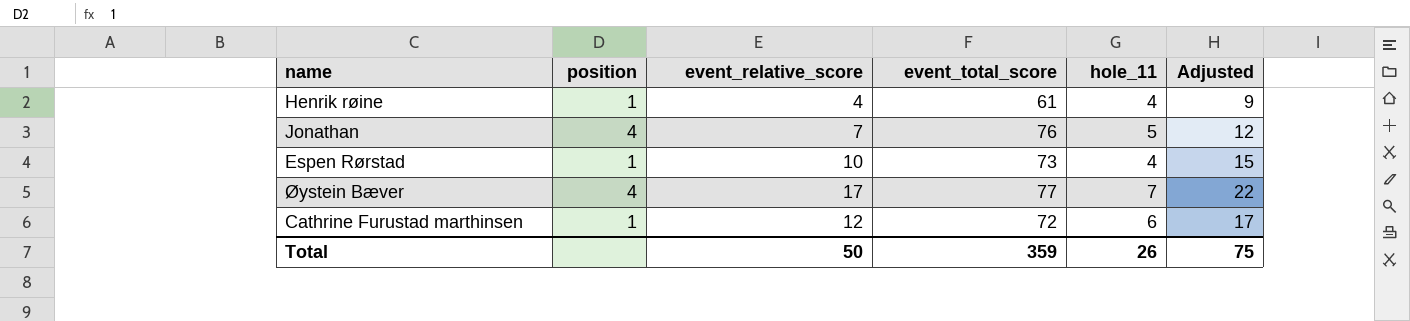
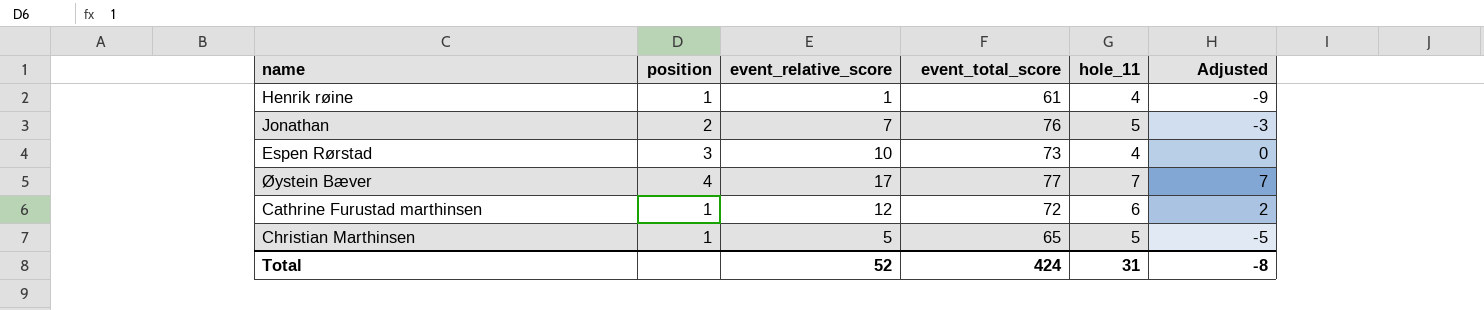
column Adjusted | formula: [event_relative_score] + 5 -> [event_relative_score] - 10
Henrik røine | event_relative_score: 4 -> 1
Jonathan | position: 4 -> 2
Espen Rørstad | position: 1 -> 3
row Christian Marthinsen: none -> 1 | 5 | 65 | 5 | -5
Total | event_relative_score: 50 -> 52
Total | event_total_score: 359 -> 424
Total | hole_11: 26 -> 31
Total | Adjusted: 75 -> -8

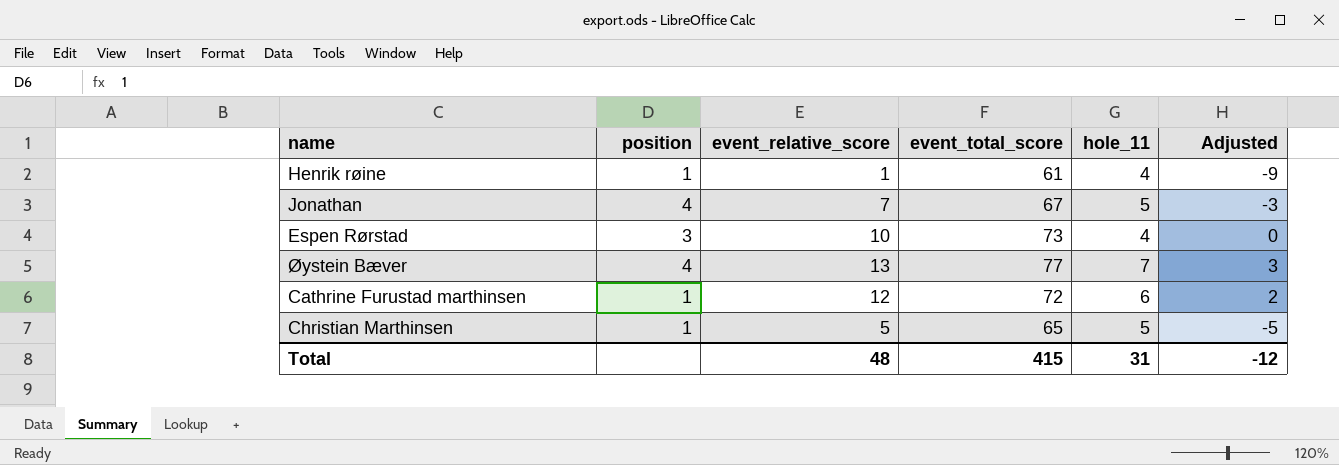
Jonathan | position: 2 -> 4
Jonathan | event_total_score: 76 -> 67
Øystein Bæver | event_relative_score: 17 -> 13
Øystein Bæver | Adjusted: 7 -> 3
Total | event_relative_score: 52 -> 48
Total | event_total_score: 424 -> 415
Total | Adjusted: -8 -> -12

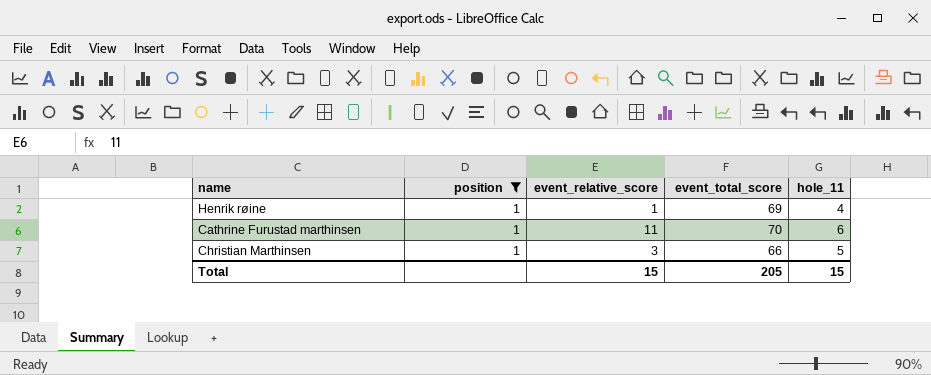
filter: none -> position = 1
column Adjusted | formula: [event_relative_score] - 10 -> none
Henrik røine | event_total_score: 61 -> 69
Cathrine Furustad marthinsen | event_relative_score: 12 -> 11
Cathrine Furustad marthinsen | event_total_score: 72 -> 70
Christian Marthinsen | event_relative_score: 5 -> 3
Christian Marthinsen | event_total_score: 65 -> 66
Total | event_relative_score: 48 -> 15
Total | event_total_score: 415 -> 205
Total | hole_11: 31 -> 15

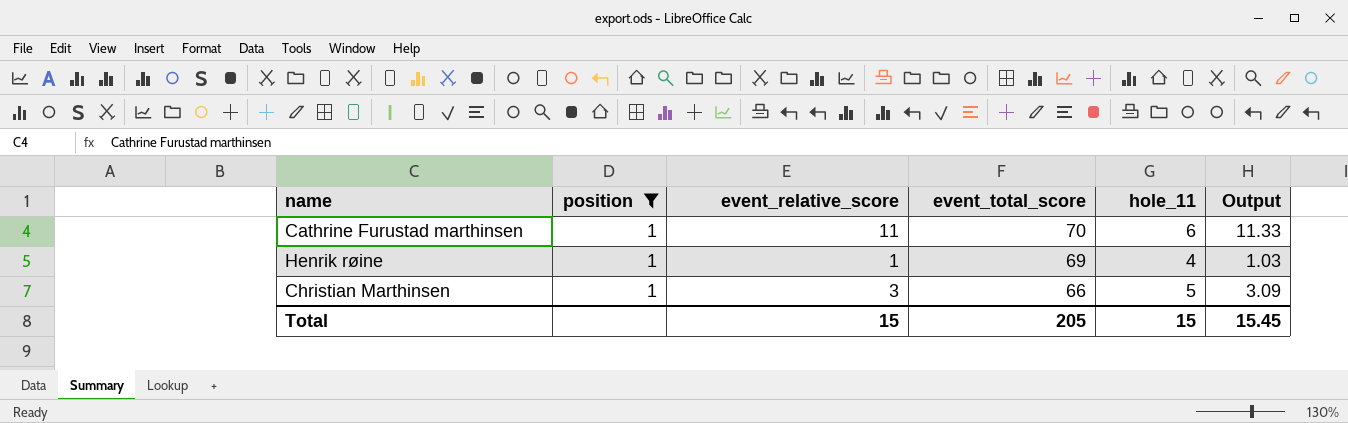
row order: none -> event_total_score descending
column Output | formula: none -> [event_relative_score] * 1.03

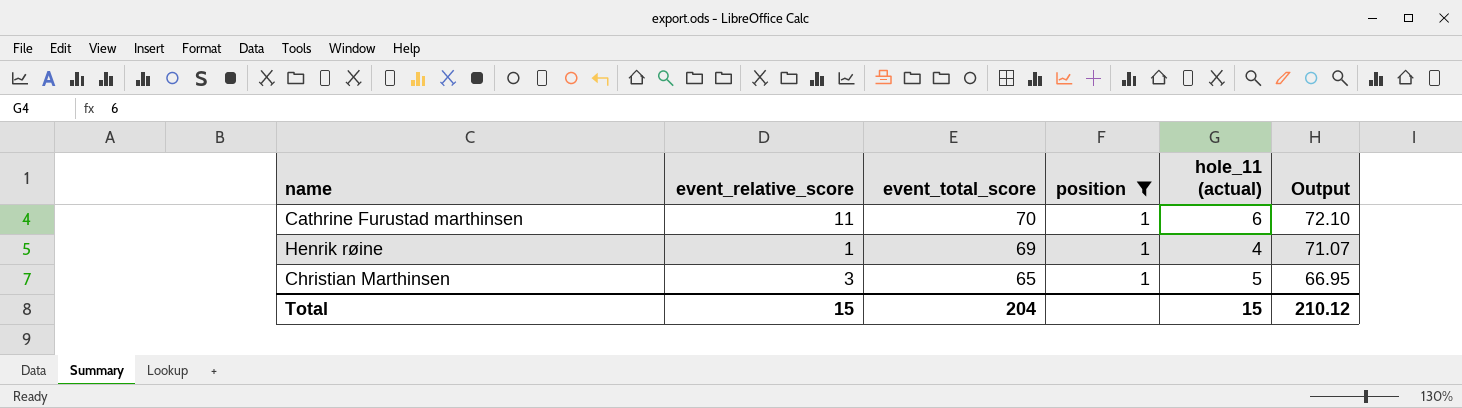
column position | position: 2 -> 4
column name: hole_11 -> hole_11 (actual)
column Output | formula: [event_relative_score] * 1.03 -> [event_total_score] * 1.03
Christian Marthinsen | event_total_score: 66 -> 65
Total | event_total_score: 205 -> 204
Total | Output: 15.45 -> 210.12

